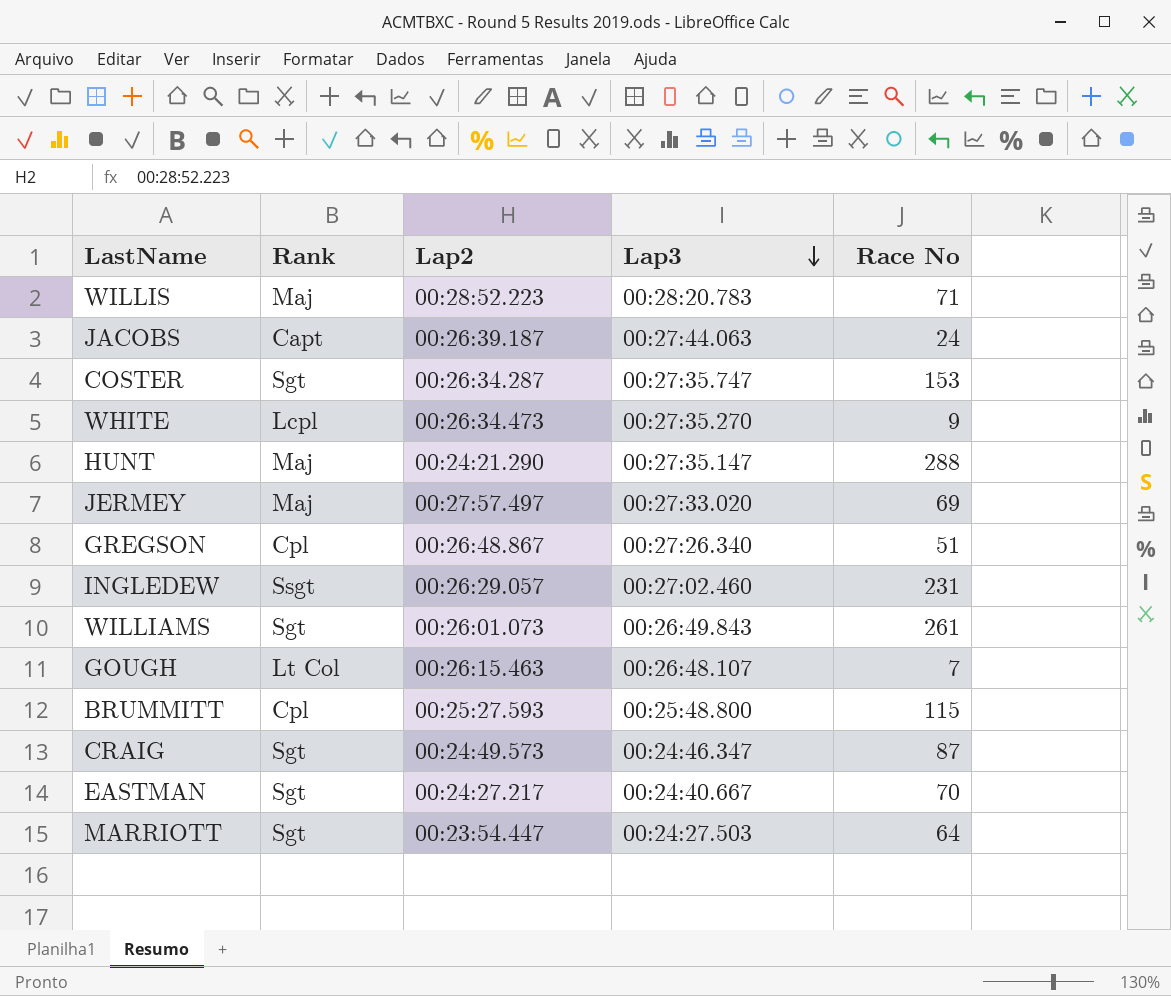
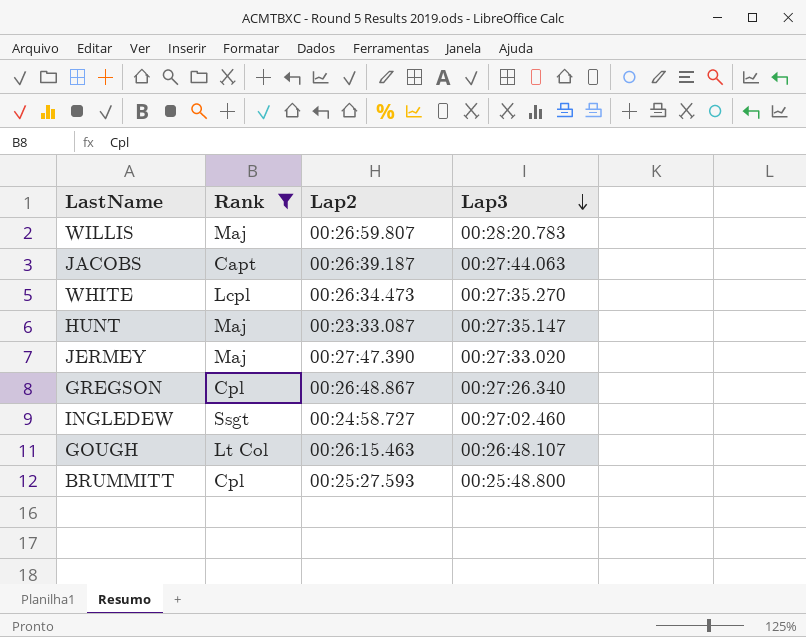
filter: none -> Rank != Sgt
column Race No | position: 5 -> none
WILLIS | Lap2: 00:28:52.223 -> 00:26:59.807
HUNT | Lap2: 00:24:21.290 -> 00:23:33.087
JERMEY | Lap2: 00:27:57.497 -> 00:27:47.390
INGLEDEW | Lap2: 00:26:29.057 -> 00:24:58.727

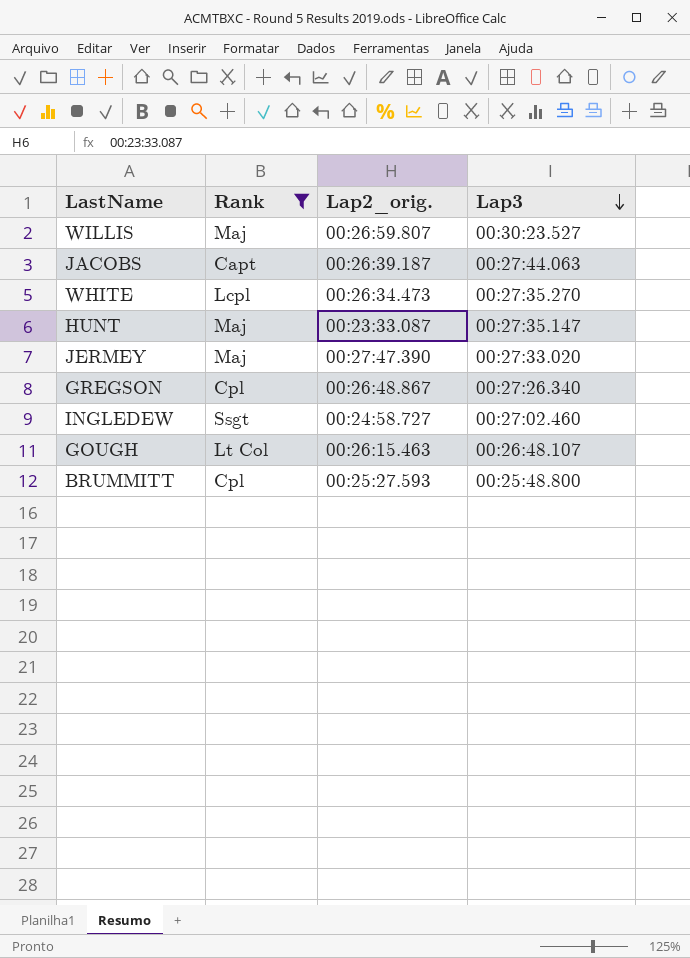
column name: Lap2 -> Lap2_orig.
WILLIS | Lap3: 00:28:20.783 -> 00:30:23.527

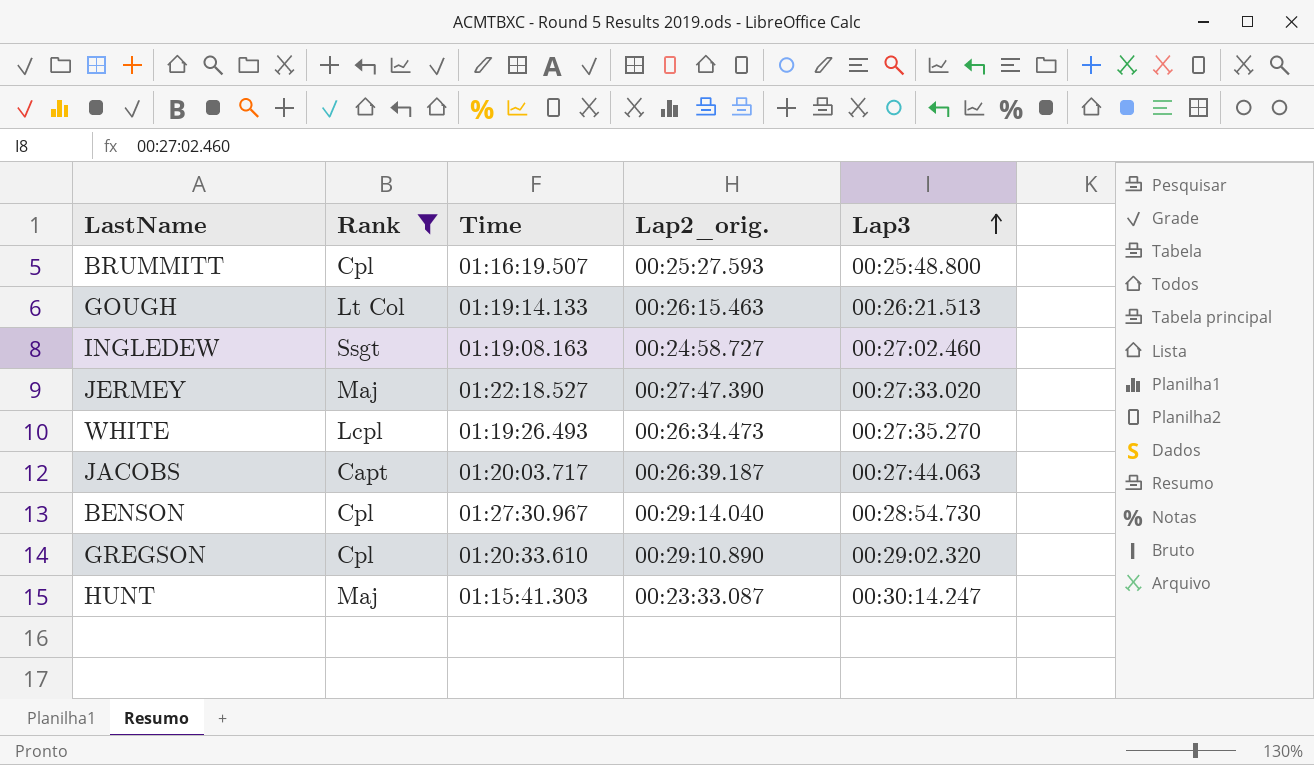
row order: Lap3 descending -> Lap3 ascending
column Time | position: none -> 3
row WILLIS: Maj | 00:26:59.807 | 00:30:23.527 -> none
GOUGH | Lap3: 00:26:48.107 -> 00:26:21.513
row BENSON: none -> Cpl | 01:27:30.967 | 00:29:14.040 | 00:28:54.730
GREGSON | Lap2_orig.: 00:26:48.867 -> 00:29:10.890
GREGSON | Lap3: 00:27:26.340 -> 00:29:02.320
HUNT | Lap3: 00:27:35.147 -> 00:30:14.247

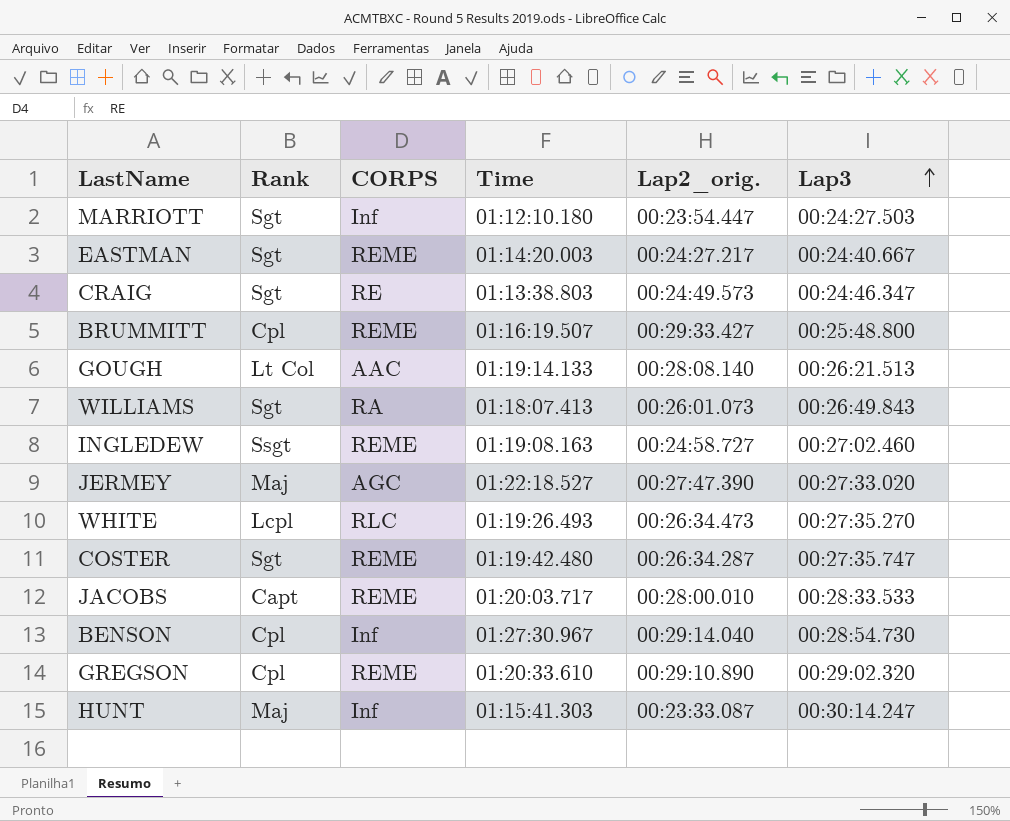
filter: Rank != Sgt -> none
column CORPS | position: none -> 3
BRUMMITT | Lap2_orig.: 00:25:27.593 -> 00:29:33.427
GOUGH | Lap2_orig.: 00:26:15.463 -> 00:28:08.140
JACOBS | Lap2_orig.: 00:26:39.187 -> 00:28:00.010
JACOBS | Lap3: 00:27:44.063 -> 00:28:33.533

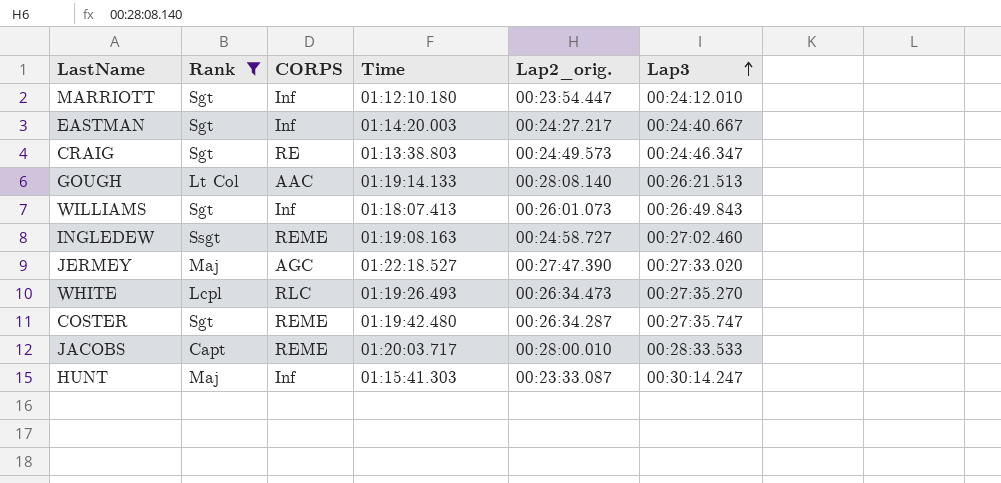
filter: none -> Rank != Cpl
MARRIOTT | Lap3: 00:24:27.503 -> 00:24:12.010
EASTMAN | CORPS: REME -> Inf
WILLIAMS | CORPS: RA -> Inf

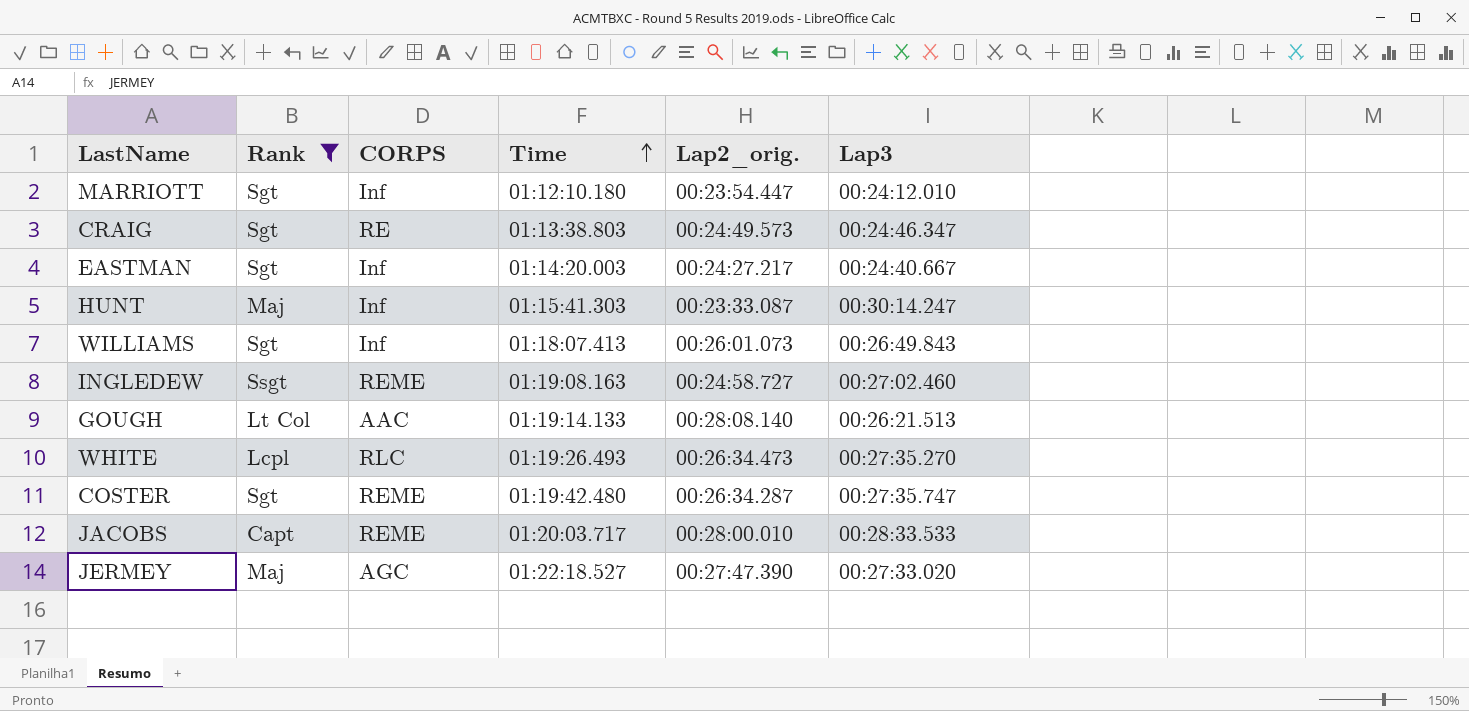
row order: Lap3 ascending -> Time ascending

